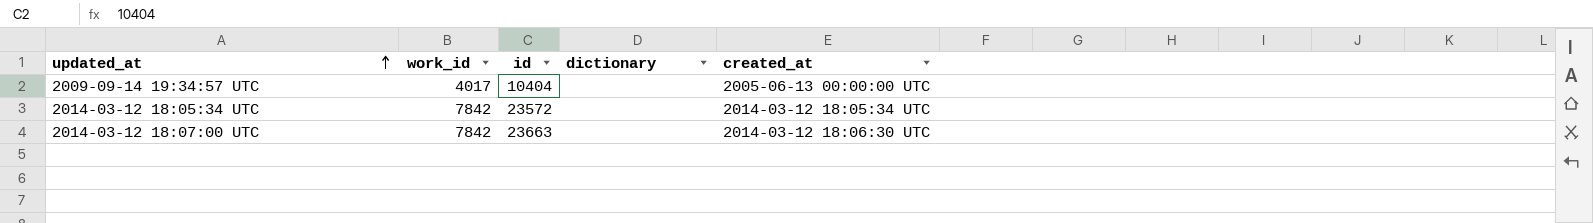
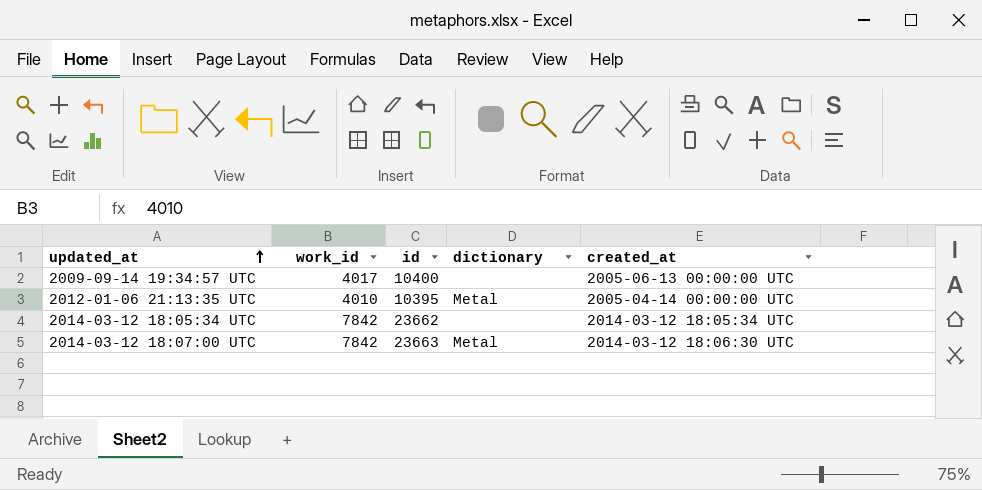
2009-09-14 19:34:57 UTC | id: 10404 -> 10400
row 2012-01-06 21:13:35 UTC: none -> 4010 | 10395 | Metal | 2005-04-14 00:00:00 UTC
2014-03-12 18:05:34 UTC | id: 23572 -> 23662
2014-03-12 18:07:00 UTC | dictionary: none -> Metal

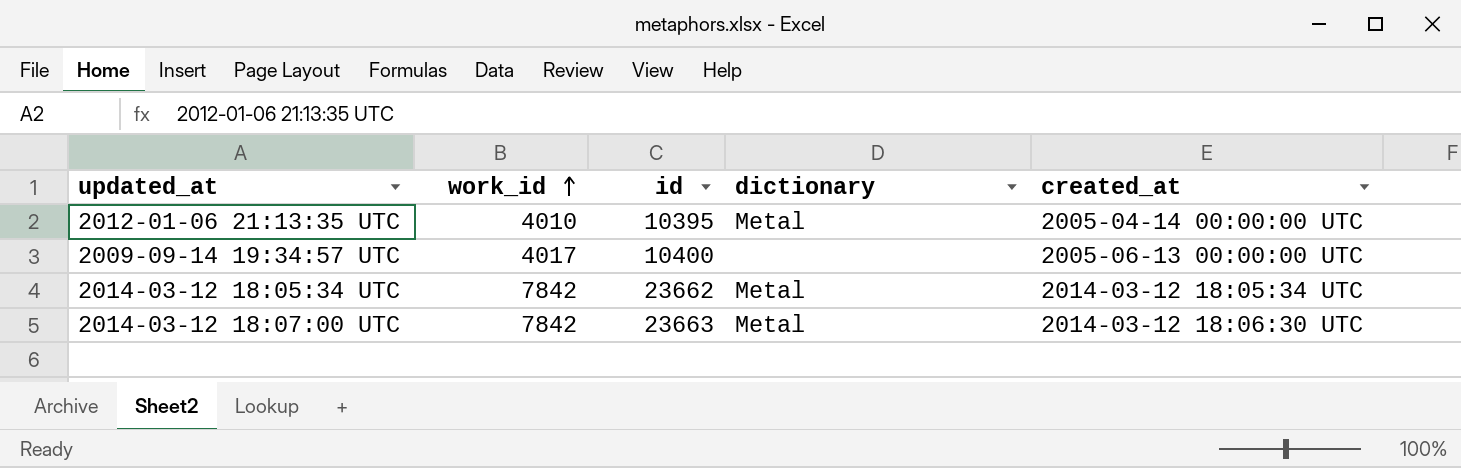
row order: updated_at ascending -> work_id ascending
2014-03-12 18:05:34 UTC | dictionary: none -> Metal

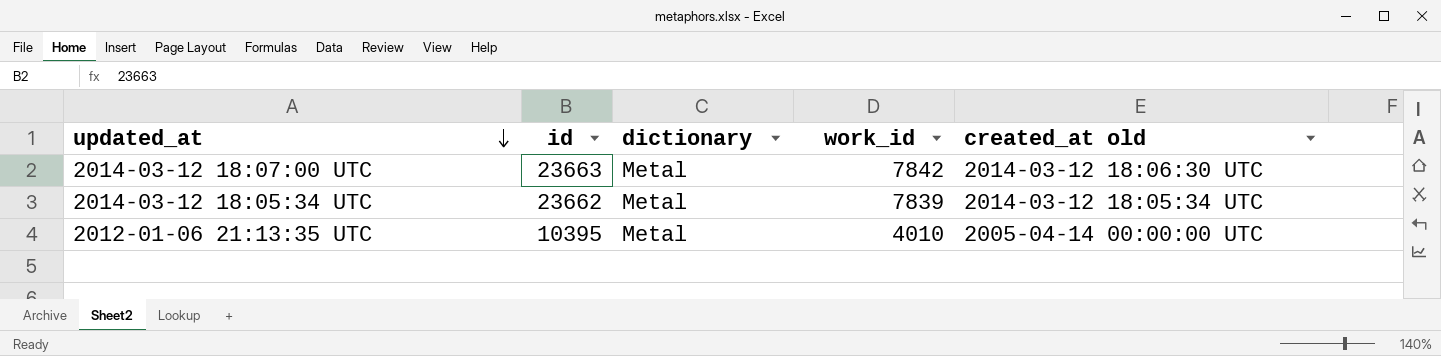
row order: work_id ascending -> updated_at descending
column work_id | position: 2 -> 4
column name: created_at -> created_at old
row 2009-09-14 19:34:57 UTC: 4017 | 10400 | none | 2005-06-13 00:00:00 UTC -> none
2014-03-12 18:05:34 UTC | work_id: 7842 -> 7839

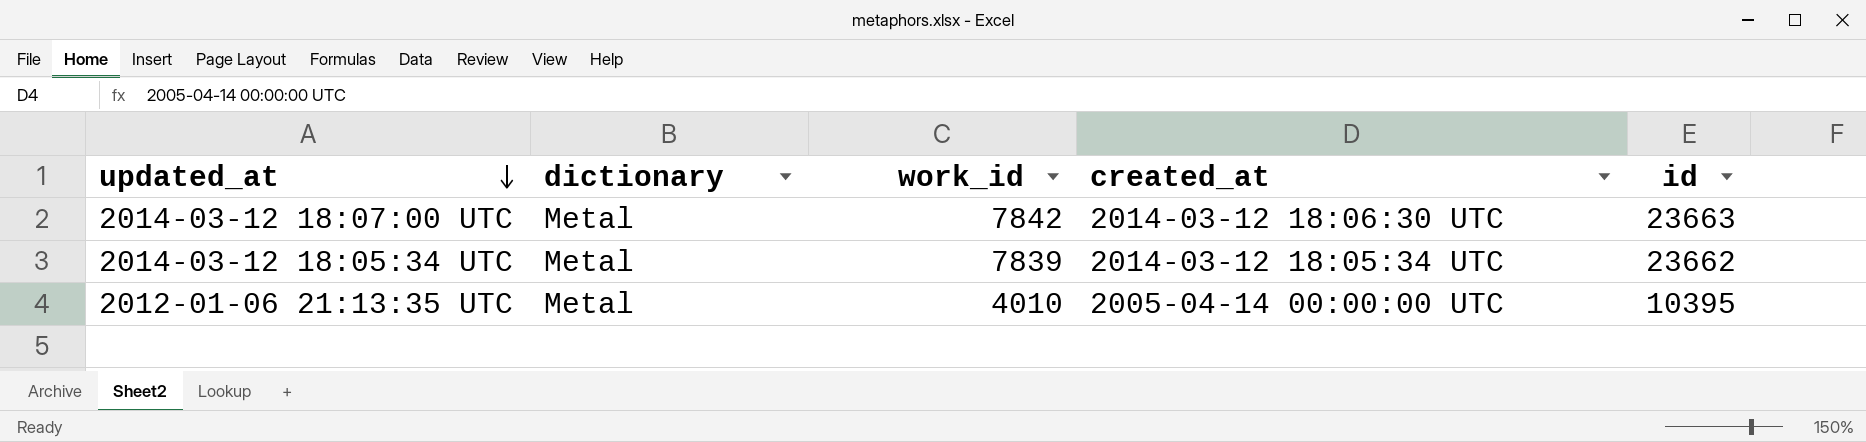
column name: created_at old -> created_at
column id | position: 2 -> 5

